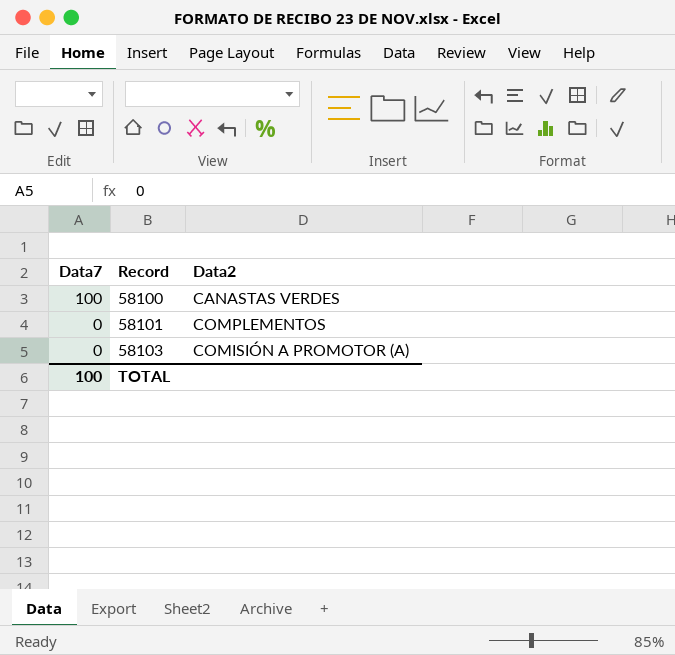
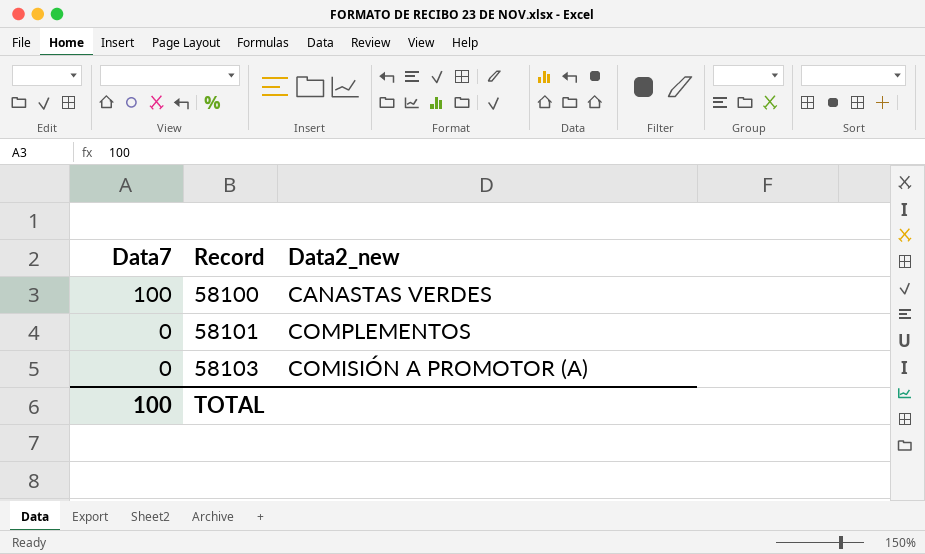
column name: Data2 -> Data2_new

